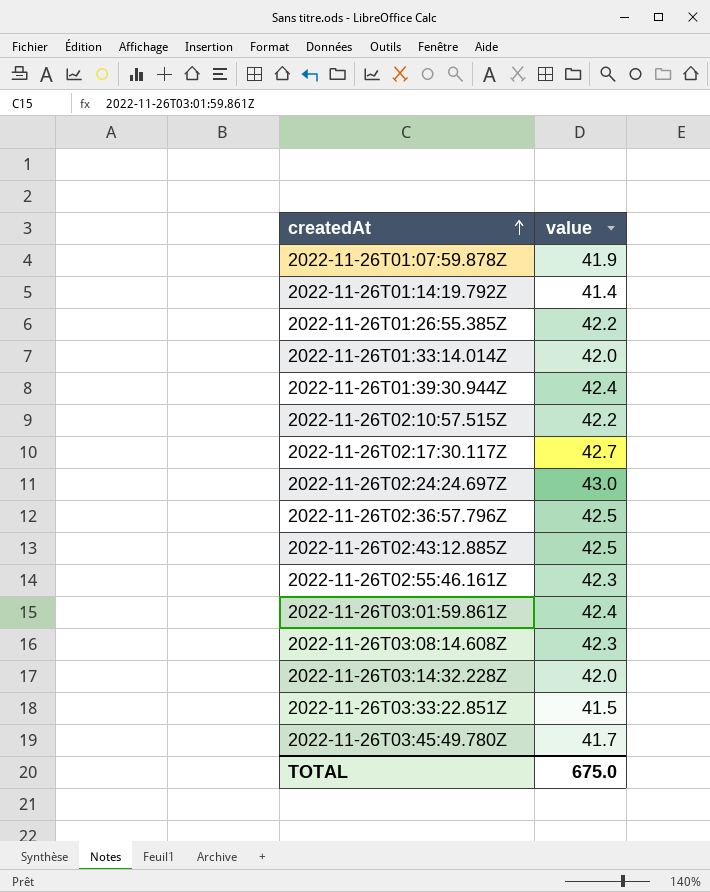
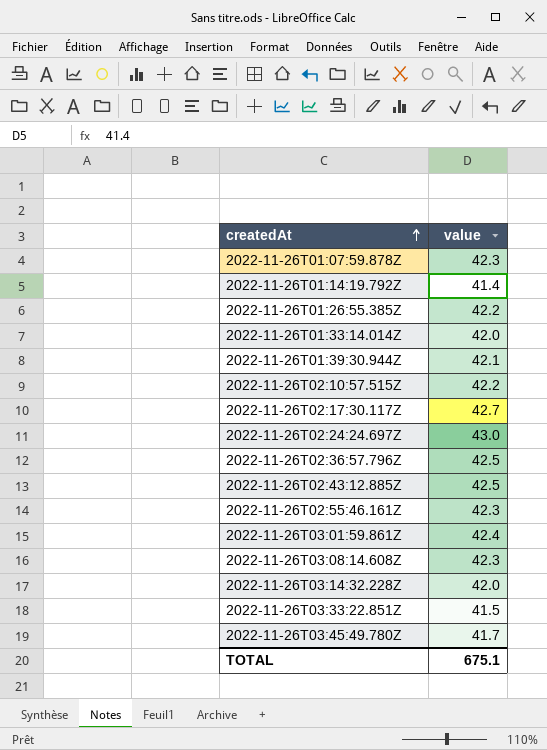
2022-11-26T01:07:59.878Z | value: 41.9 -> 42.3
2022-11-26T01:39:30.944Z | value: 42.4 -> 42.1
TOTAL | value: 675.0 -> 675.1

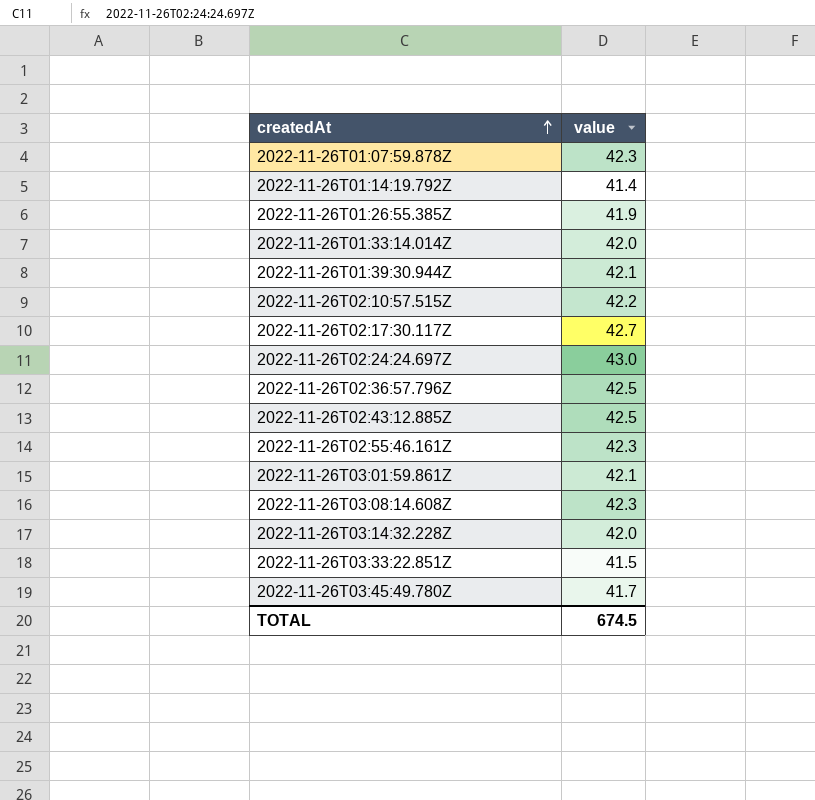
2022-11-26T01:26:55.385Z | value: 42.2 -> 41.9
2022-11-26T03:01:59.861Z | value: 42.4 -> 42.1
TOTAL | value: 675.1 -> 674.5

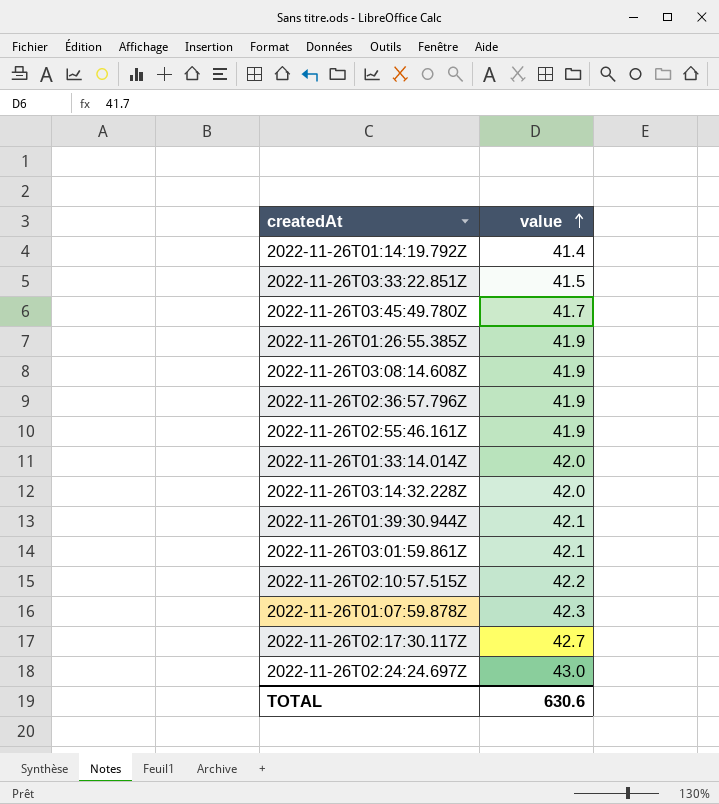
row order: createdAt ascending -> value ascending
row 2022-11-26T02:43:12.885Z: 42.5 -> none
2022-11-26T03:08:14.608Z | value: 42.3 -> 41.9
2022-11-26T02:36:57.796Z | value: 42.5 -> 41.9
2022-11-26T02:55:46.161Z | value: 42.3 -> 41.9
TOTAL | value: 674.5 -> 630.6

